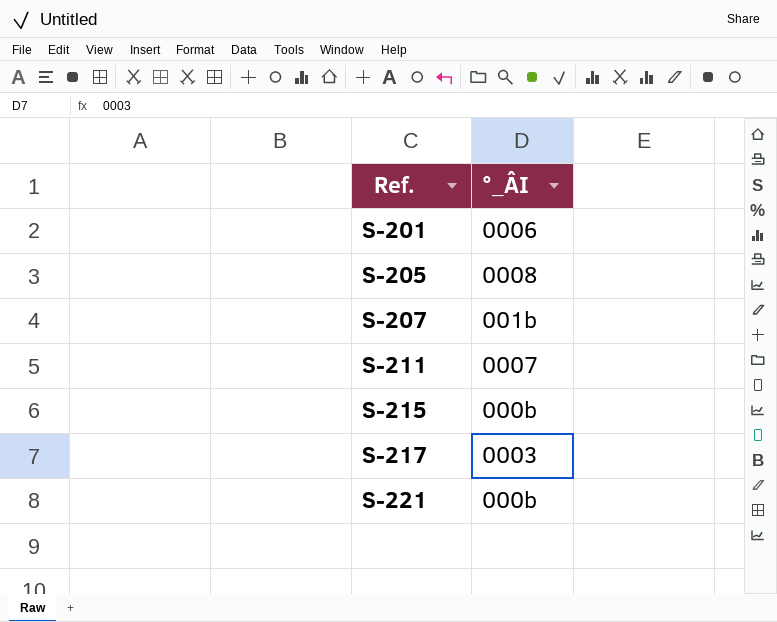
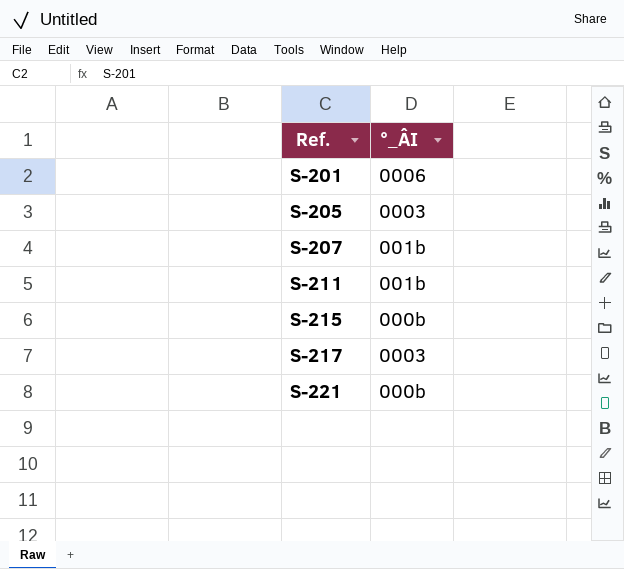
S-205 | °_ÂI: 0008 -> 0003
S-211 | °_ÂI: 0007 -> 001b

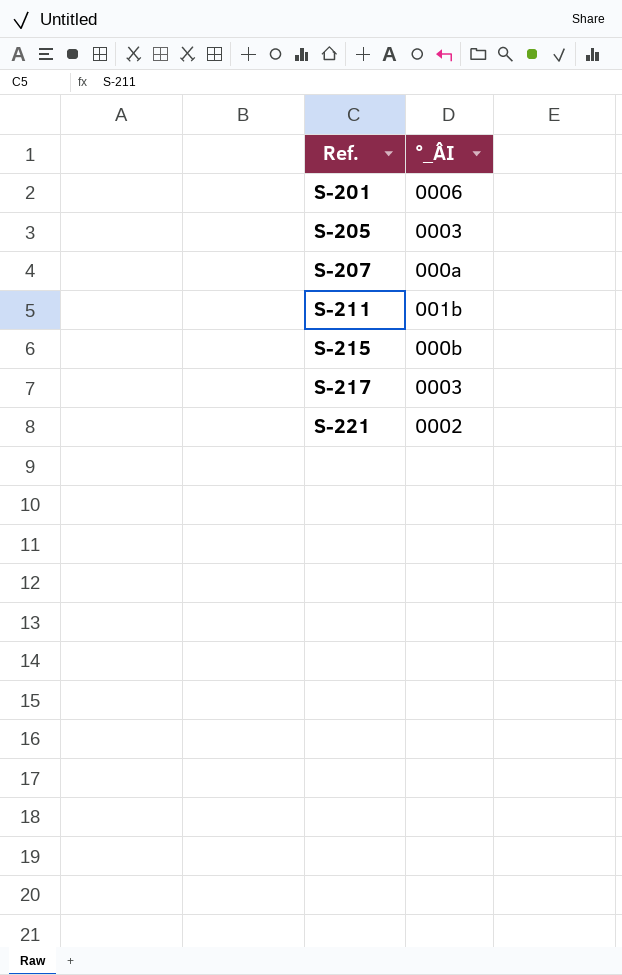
S-207 | °_ÂI: 001b -> 000a
S-221 | °_ÂI: 000b -> 0002

